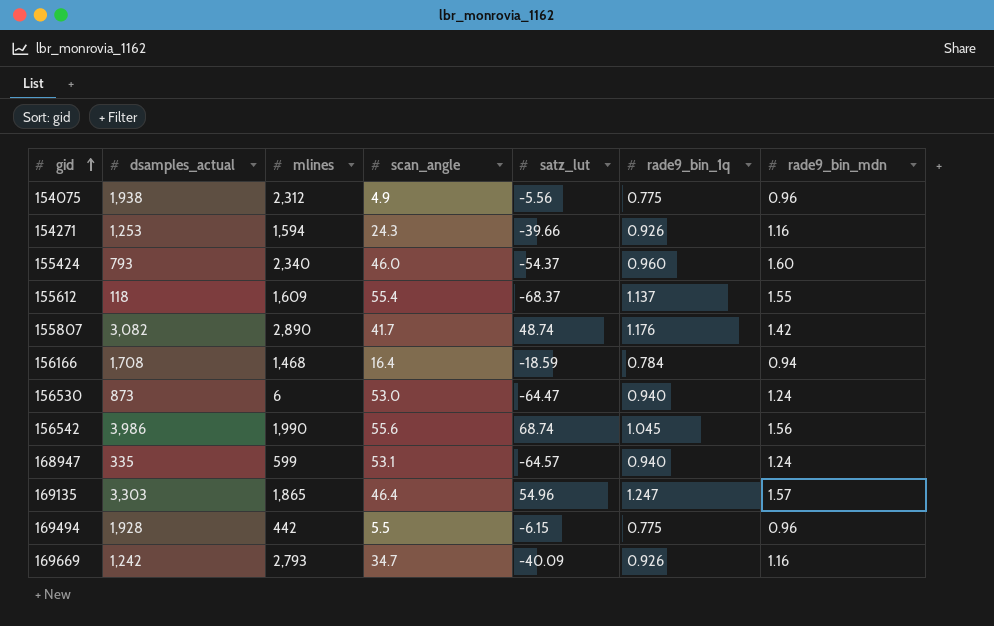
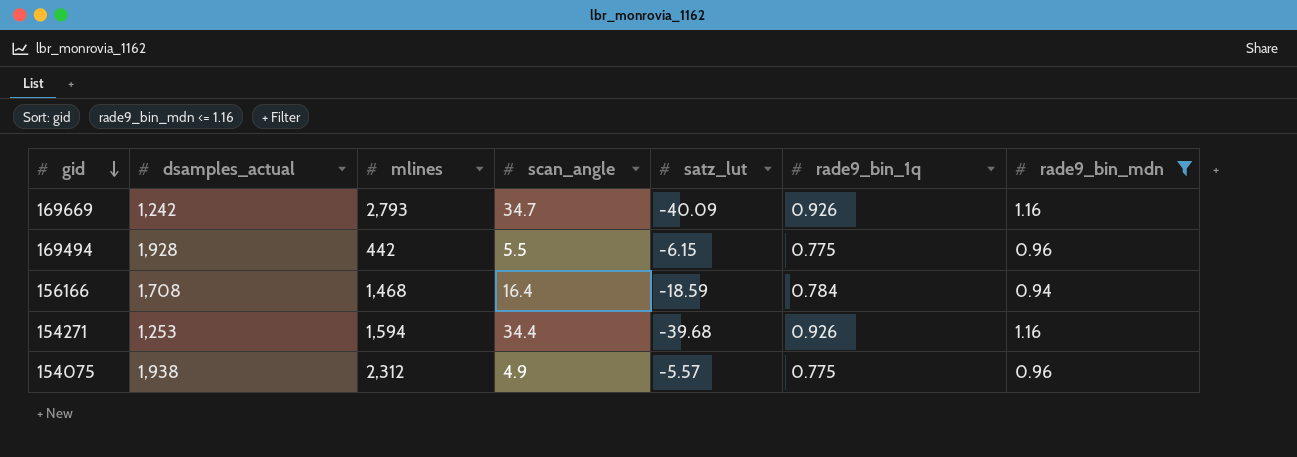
filter: none -> rade9_bin_mdn <= 1.16
row order: gid ascending -> gid descending
154271 | scan_angle: 24.3 -> 34.4
154271 | satz_lut: -39.66 -> -39.68
154075 | satz_lut: -5.56 -> -5.57

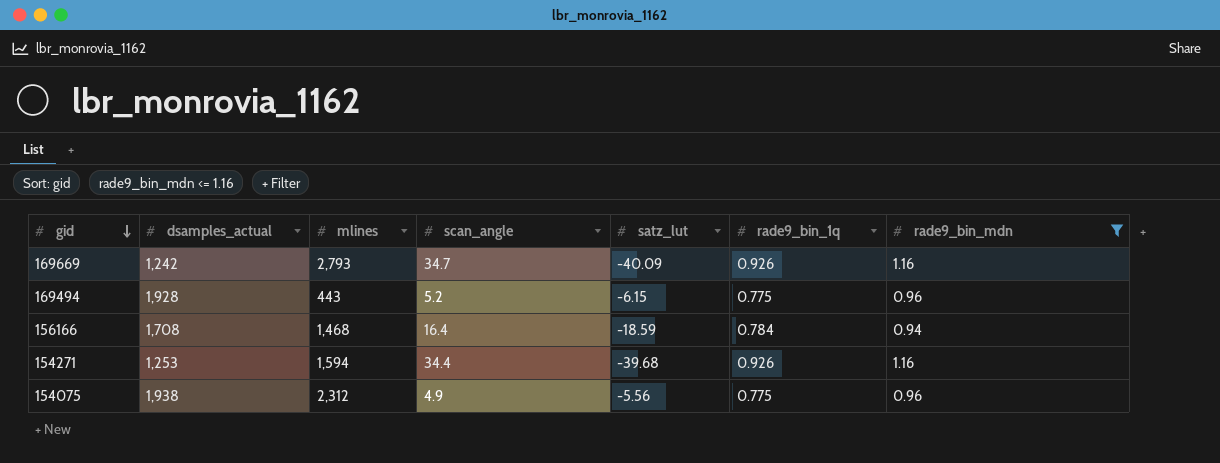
169494 | mlines: 442 -> 443
169494 | scan_angle: 5.5 -> 5.2
154075 | satz_lut: -5.57 -> -5.56

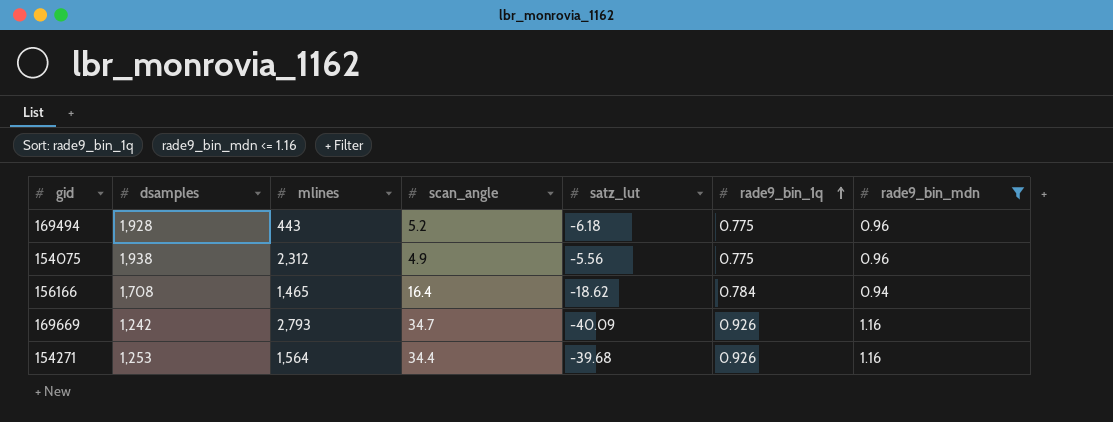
row order: gid descending -> rade9_bin_1q ascending
column name: dsamples_actual -> dsamples
169494 | satz_lut: -6.15 -> -6.18
156166 | mlines: 1,468 -> 1,465
156166 | satz_lut: -18.59 -> -18.62
154271 | mlines: 1,594 -> 1,564

